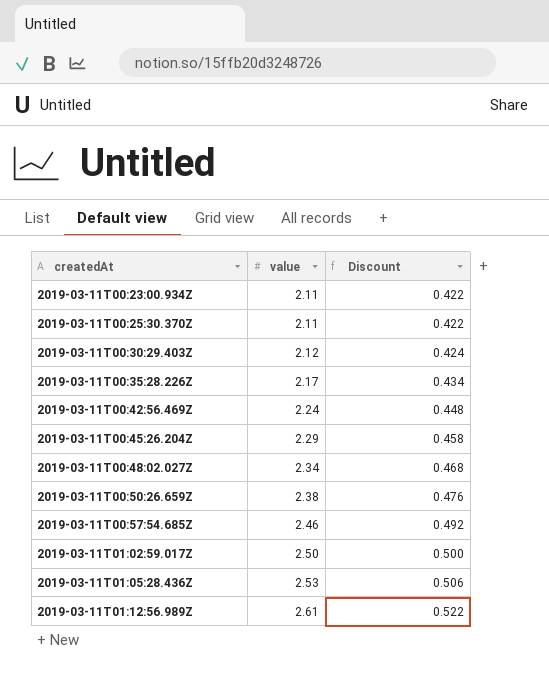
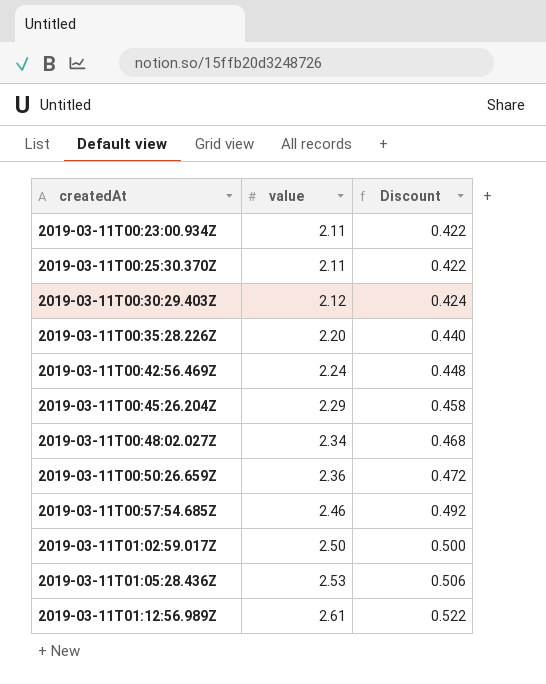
2019-03-11T00:35:28.226Z | value: 2.17 -> 2.20
2019-03-11T00:35:28.226Z | Discount: 0.434 -> 0.440
2019-03-11T00:50:26.659Z | value: 2.38 -> 2.36
2019-03-11T00:50:26.659Z | Discount: 0.476 -> 0.472

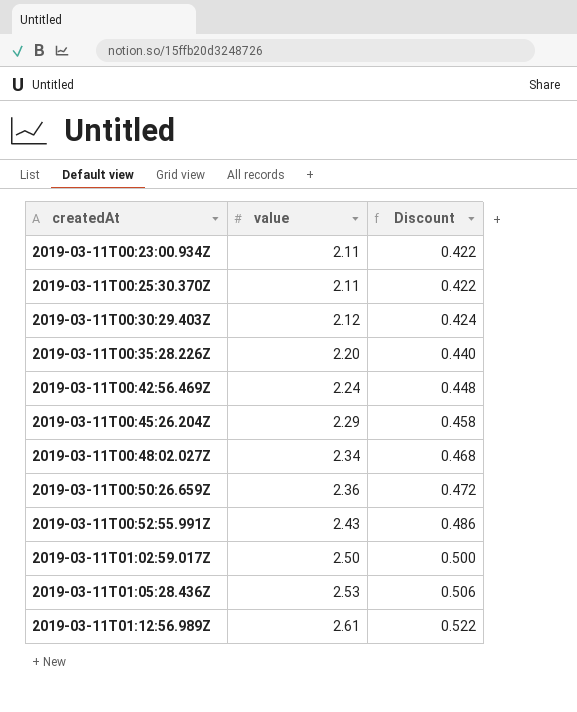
row 2019-03-11T00:57:54.685Z: 2.46 | 0.492 -> none
row 2019-03-11T00:52:55.991Z: none -> 2.43 | 0.486

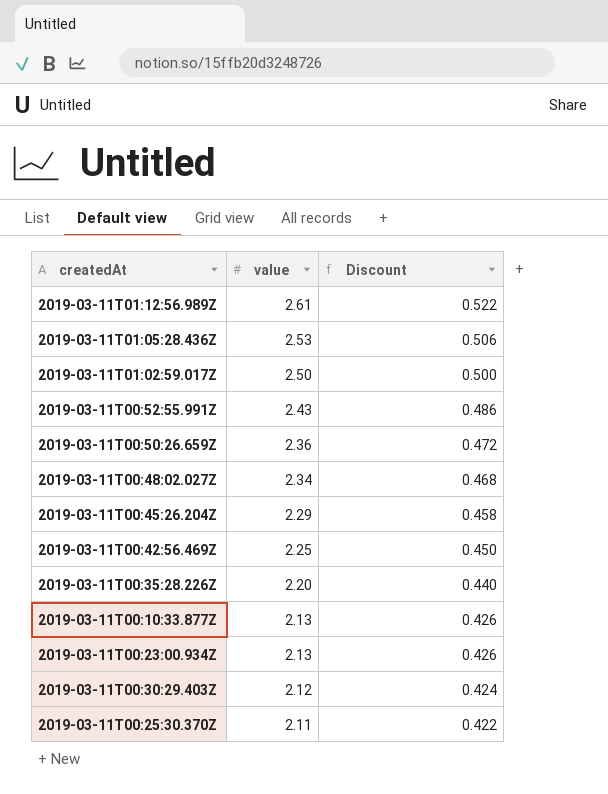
row order: createdAt ascending -> value descending
2019-03-11T00:42:56.469Z | value: 2.24 -> 2.25
2019-03-11T00:42:56.469Z | Discount: 0.448 -> 0.450
row 2019-03-11T00:10:33.877Z: none -> 2.13 | 0.426
2019-03-11T00:23:00.934Z | value: 2.11 -> 2.13
2019-03-11T00:23:00.934Z | Discount: 0.422 -> 0.426

